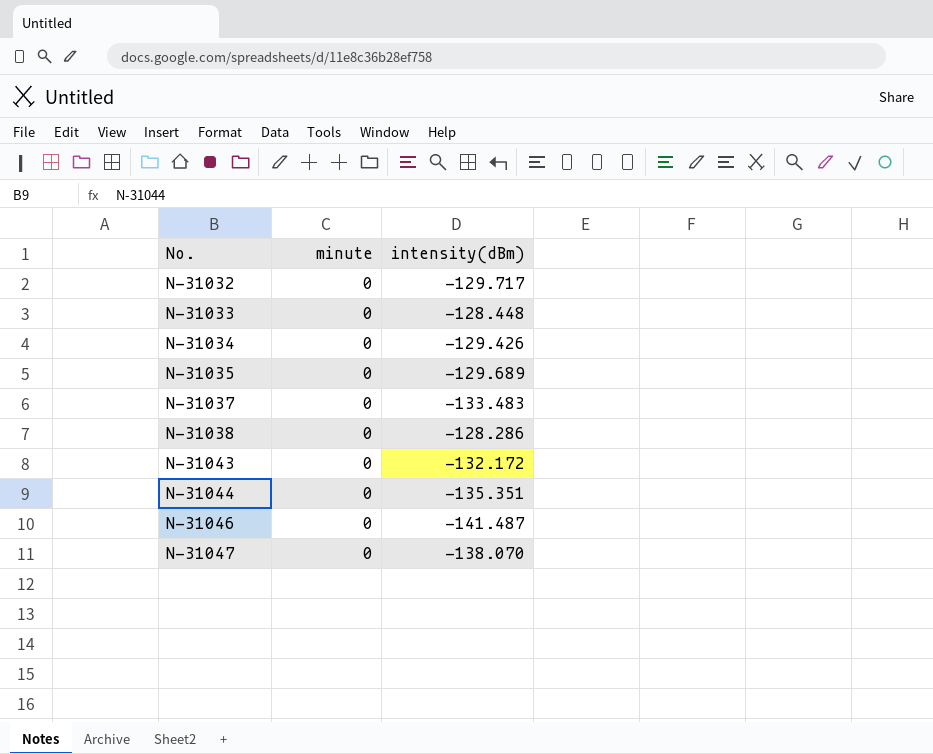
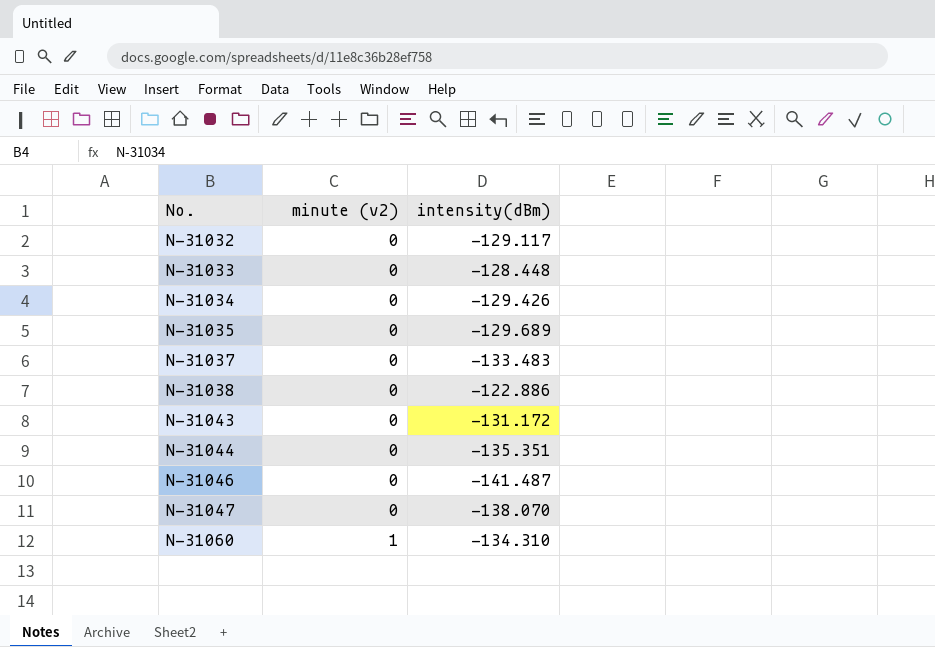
column name: minute -> minute (v2)
N-31032 | intensity(dBm): -129.717 -> -129.117
N-31038 | intensity(dBm): -128.286 -> -122.886
N-31043 | intensity(dBm): -132.172 -> -131.172
row N-31060: none -> 1 | -134.310

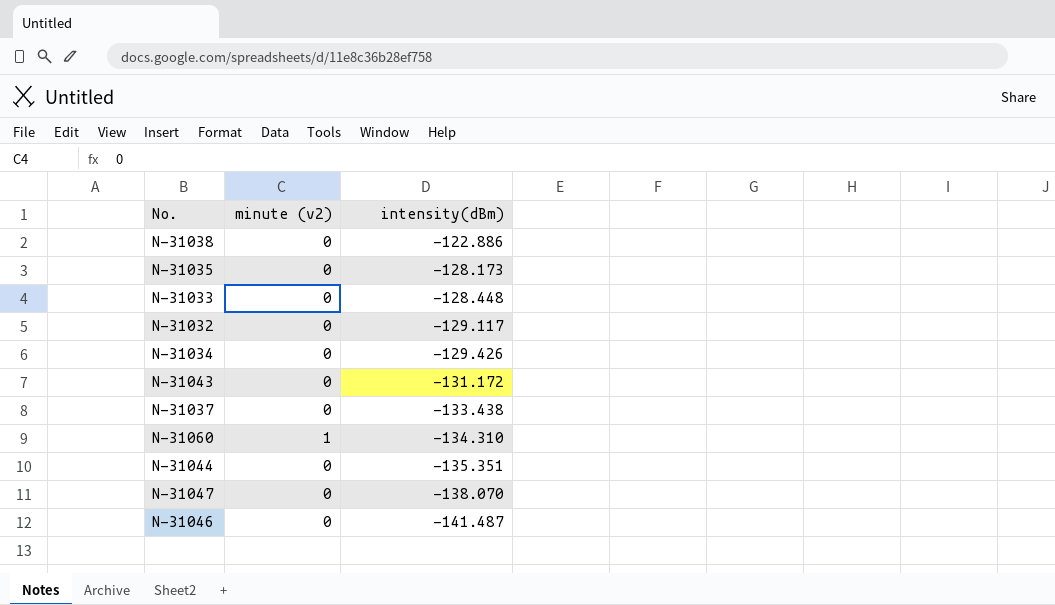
row order: No. ascending -> intensity(dBm) descending
N-31035 | intensity(dBm): -129.689 -> -128.173
N-31037 | intensity(dBm): -133.483 -> -133.438

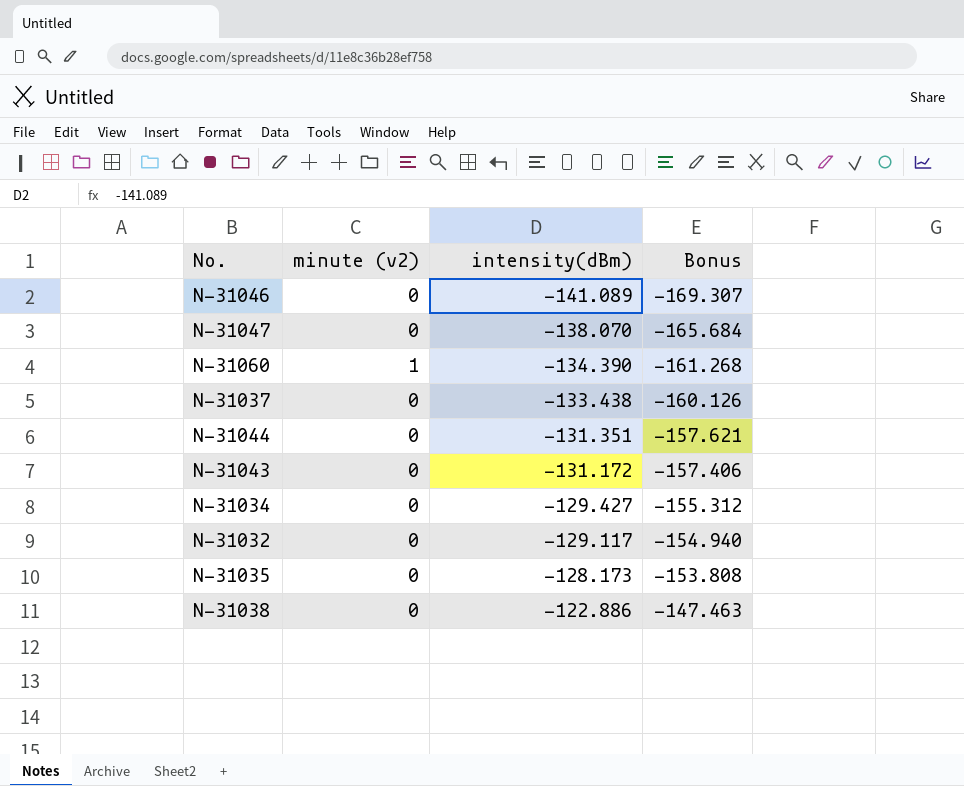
row order: intensity(dBm) descending -> intensity(dBm) ascending
column Bonus | formula: none -> [intensity(dBm)] * 1.2
row N-31033: 0 | -128.448 -> none
N-31046 | intensity(dBm): -141.487 -> -141.089
N-31060 | intensity(dBm): -134.310 -> -134.390
N-31044 | intensity(dBm): -135.351 -> -131.351
N-31034 | intensity(dBm): -129.426 -> -129.427

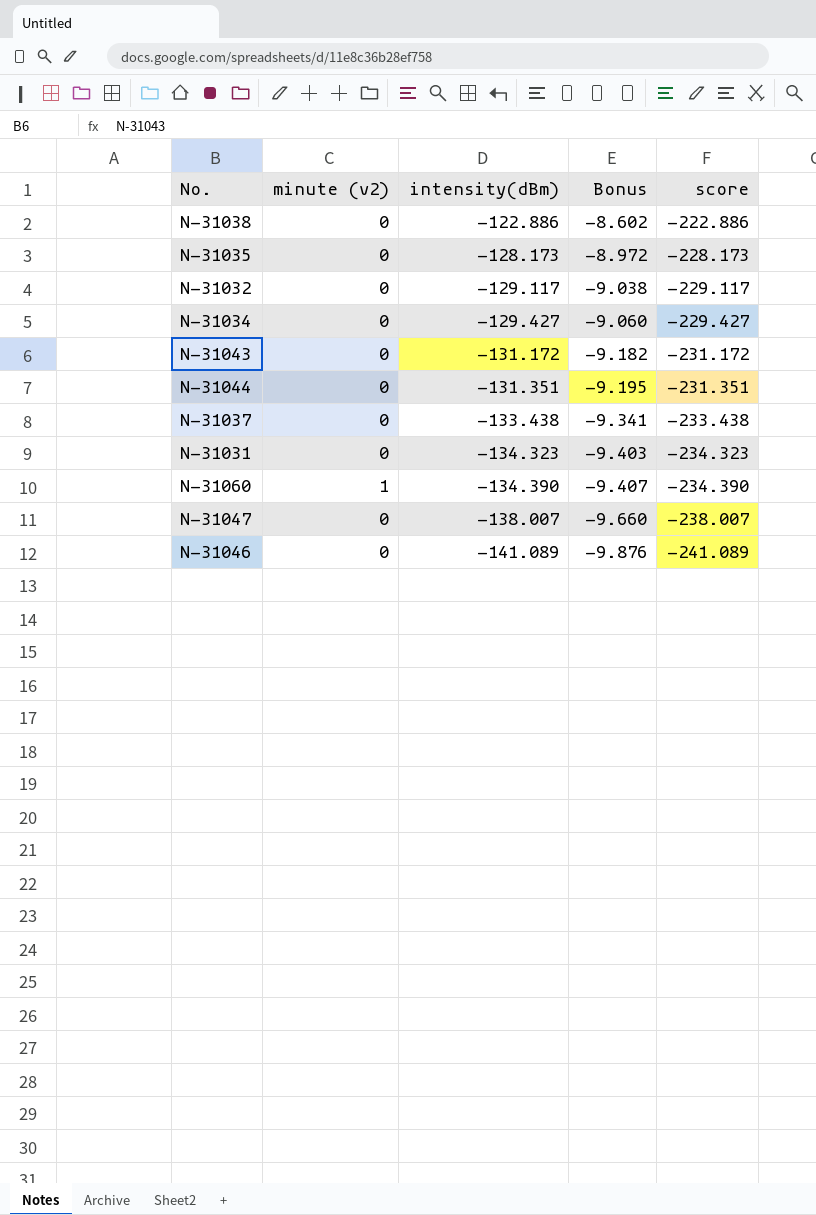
row order: intensity(dBm) ascending -> intensity(dBm) descending
column Bonus | formula: [intensity(dBm)] * 1.2 -> [intensity(dBm)] * 0.07
column score | formula: none -> [intensity(dBm)] - 100
row N-31031: none -> 0 | -134.323 | -9.403 | -234.323
N-31047 | intensity(dBm): -138.070 -> -138.007

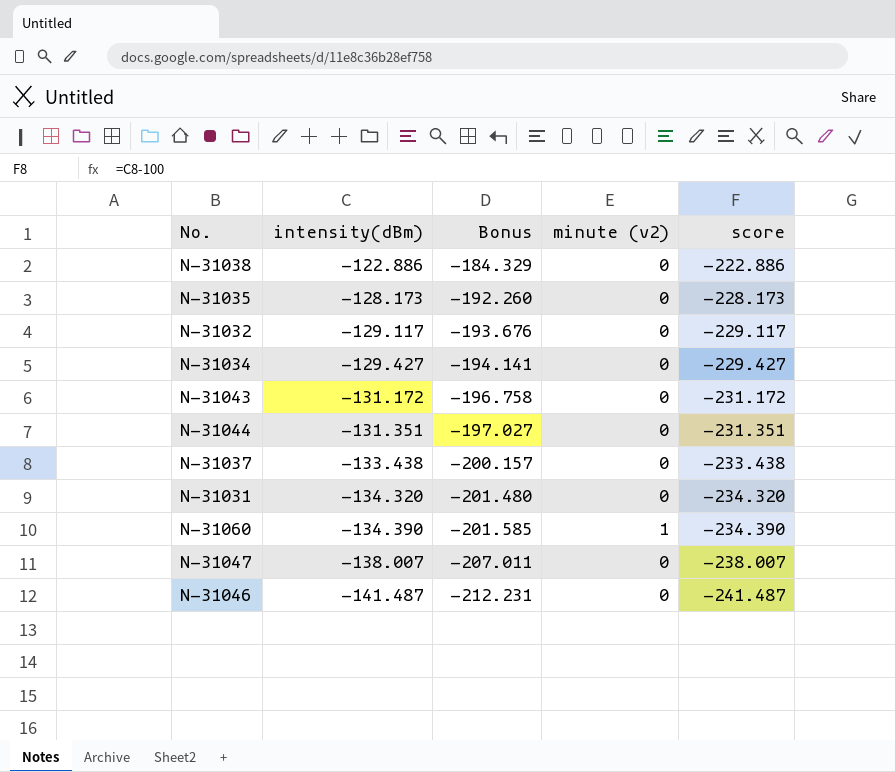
column Bonus | formula: [intensity(dBm)] * 0.07 -> [intensity(dBm)] * 1.5
column minute (v2) | position: 2 -> 4
N-31031 | intensity(dBm): -134.323 -> -134.320
N-31031 | score: -234.323 -> -234.320
N-31046 | intensity(dBm): -141.089 -> -141.487
N-31046 | score: -241.089 -> -241.487

